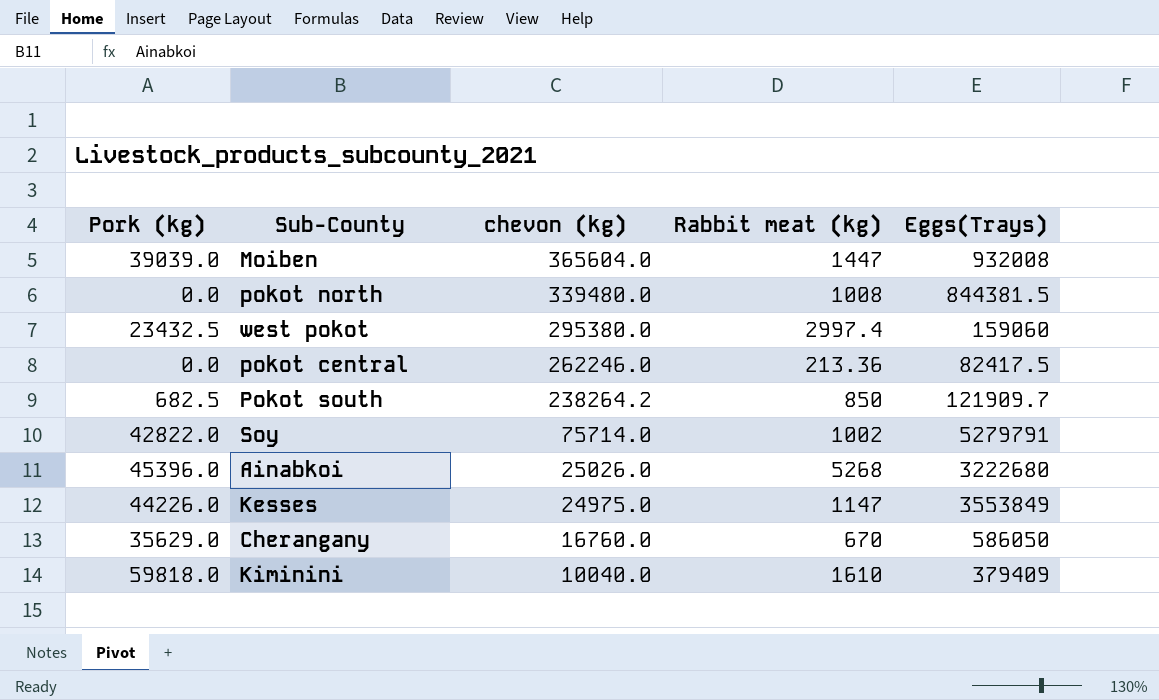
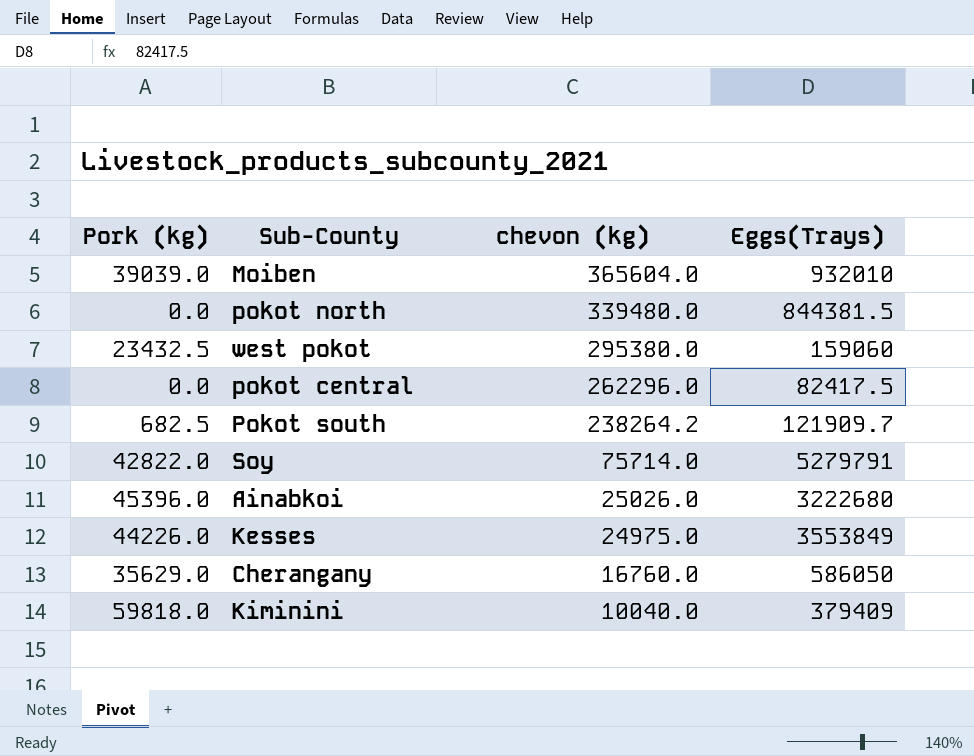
column Rabbit meat (kg) | position: 4 -> none
Moiben | Eggs(Trays): 932008 -> 932010
pokot central | chevon (kg): 262246.0 -> 262296.0

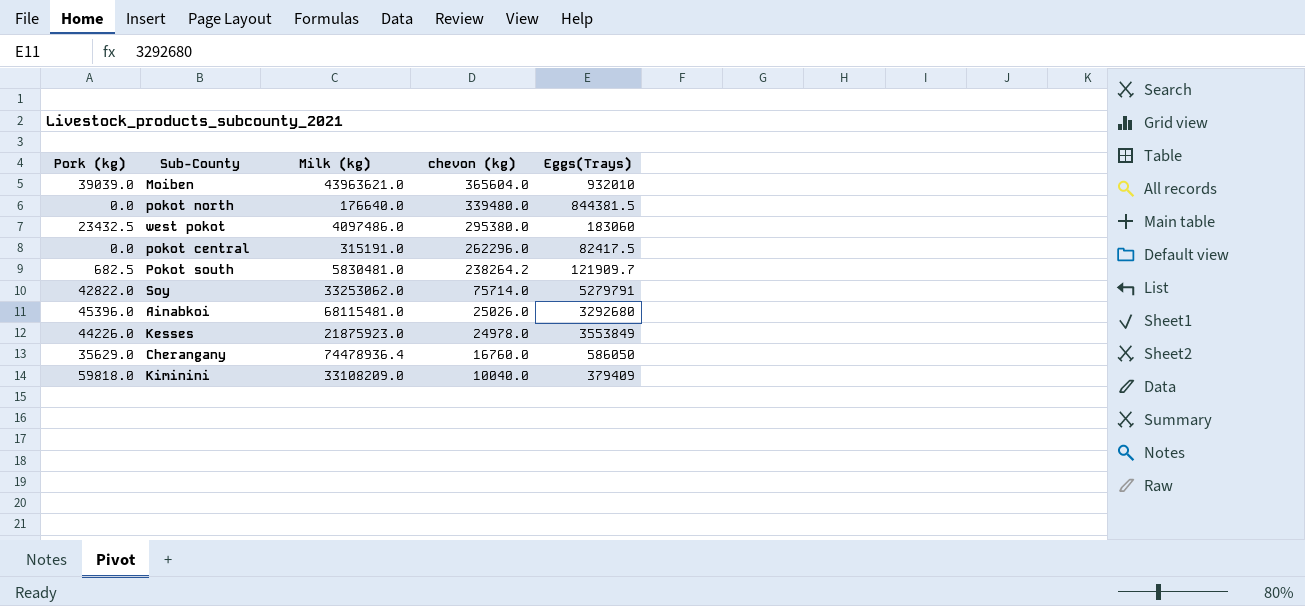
column Milk (kg) | position: none -> 3
west pokot | Eggs(Trays): 159060 -> 183060
Ainabkoi | Eggs(Trays): 3222680 -> 3292680
Kesses | chevon (kg): 24975.0 -> 24978.0

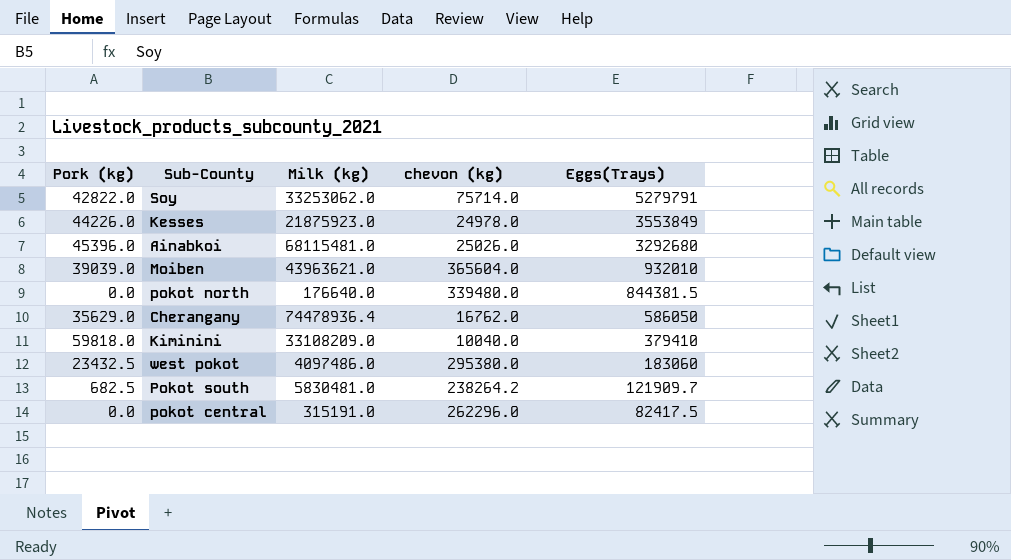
row order: chevon (kg) descending -> Eggs(Trays) descending
Cherangany | chevon (kg): 16760.0 -> 16762.0
Kiminini | Eggs(Trays): 379409 -> 379410

